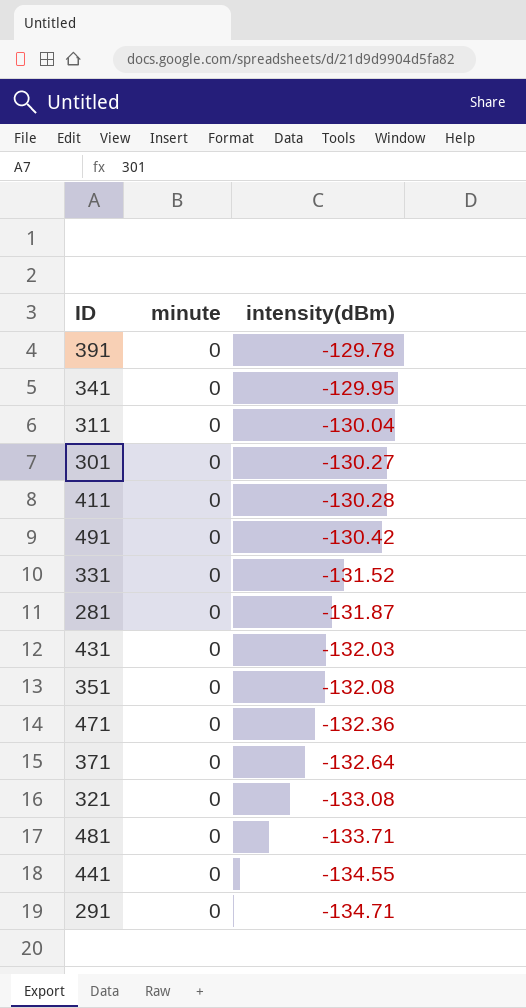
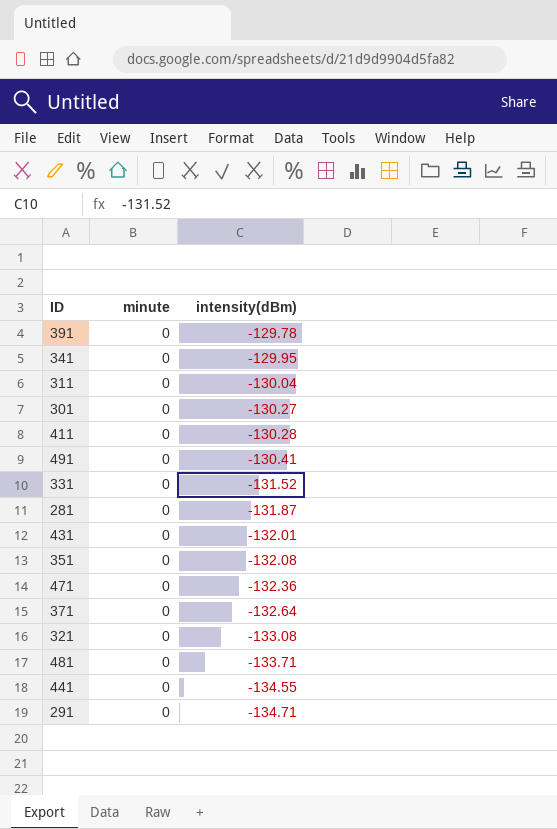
491 | intensity(dBm): -130.42 -> -130.41
431 | intensity(dBm): -132.03 -> -132.01

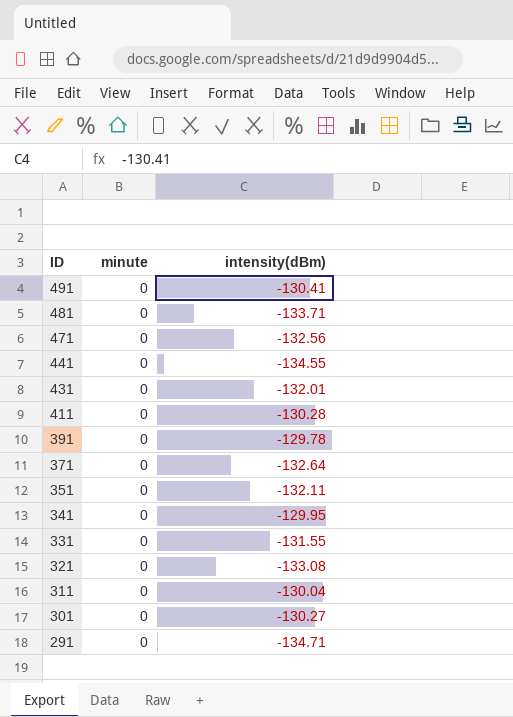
row order: intensity(dBm) descending -> ID descending
row 281: 0 | -131.87 -> none
471 | intensity(dBm): -132.36 -> -132.56
351 | intensity(dBm): -132.08 -> -132.11
331 | intensity(dBm): -131.52 -> -131.55

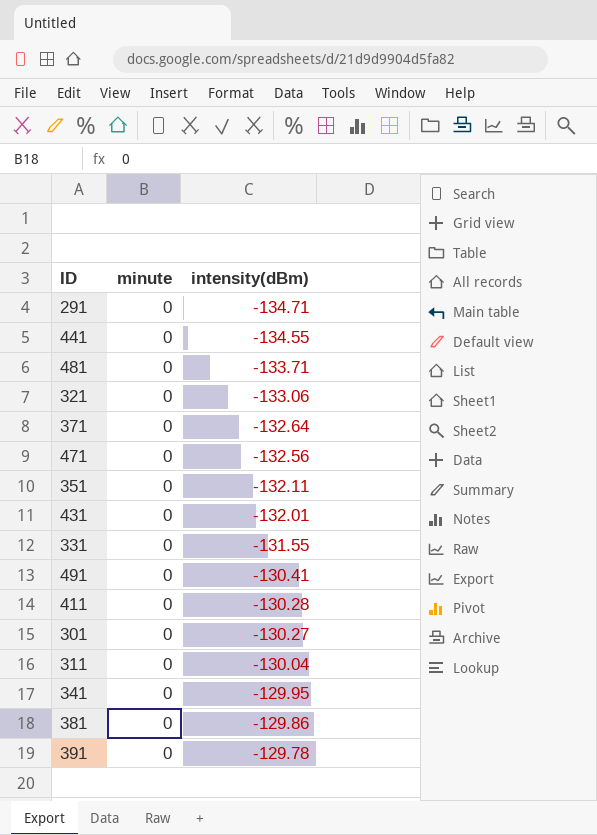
row order: ID descending -> intensity(dBm) ascending
321 | intensity(dBm): -133.08 -> -133.06
row 381: none -> 0 | -129.86

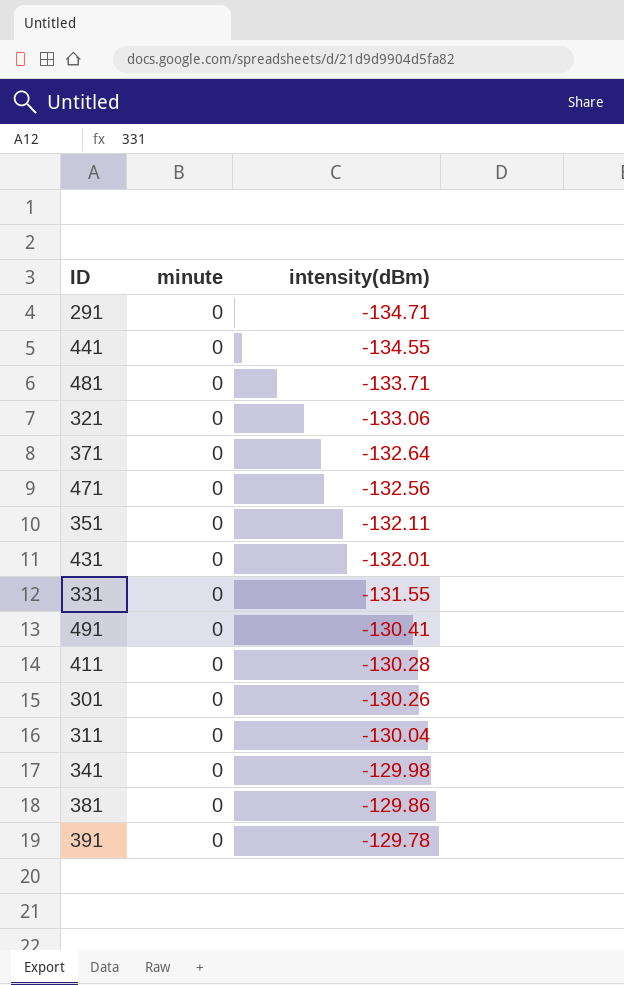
301 | intensity(dBm): -130.27 -> -130.26
341 | intensity(dBm): -129.95 -> -129.98

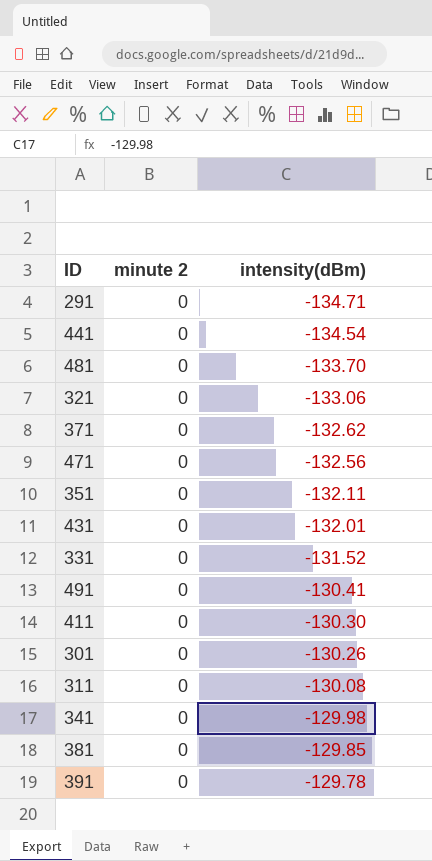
column name: minute -> minute 2
441 | intensity(dBm): -134.55 -> -134.54
481 | intensity(dBm): -133.71 -> -133.70
371 | intensity(dBm): -132.64 -> -132.62
331 | intensity(dBm): -131.55 -> -131.52
411 | intensity(dBm): -130.28 -> -130.30
311 | intensity(dBm): -130.04 -> -130.08
381 | intensity(dBm): -129.86 -> -129.85

